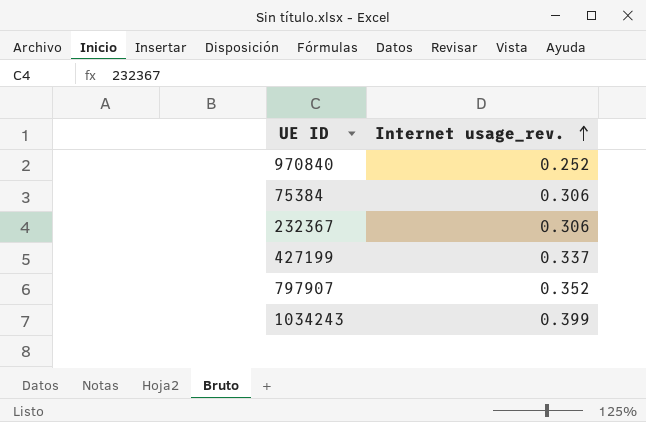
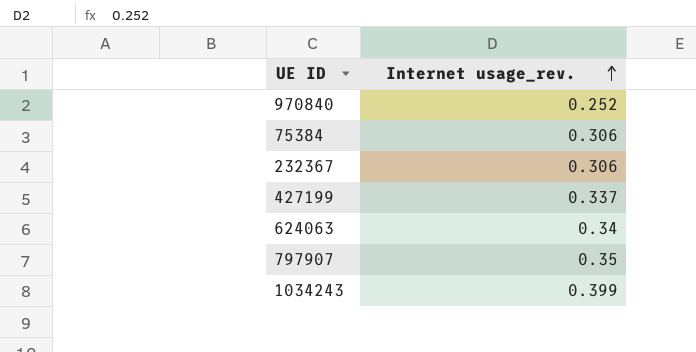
row 624063: none -> 0.34
797907 | Internet usage_rev.: 0.352 -> 0.35

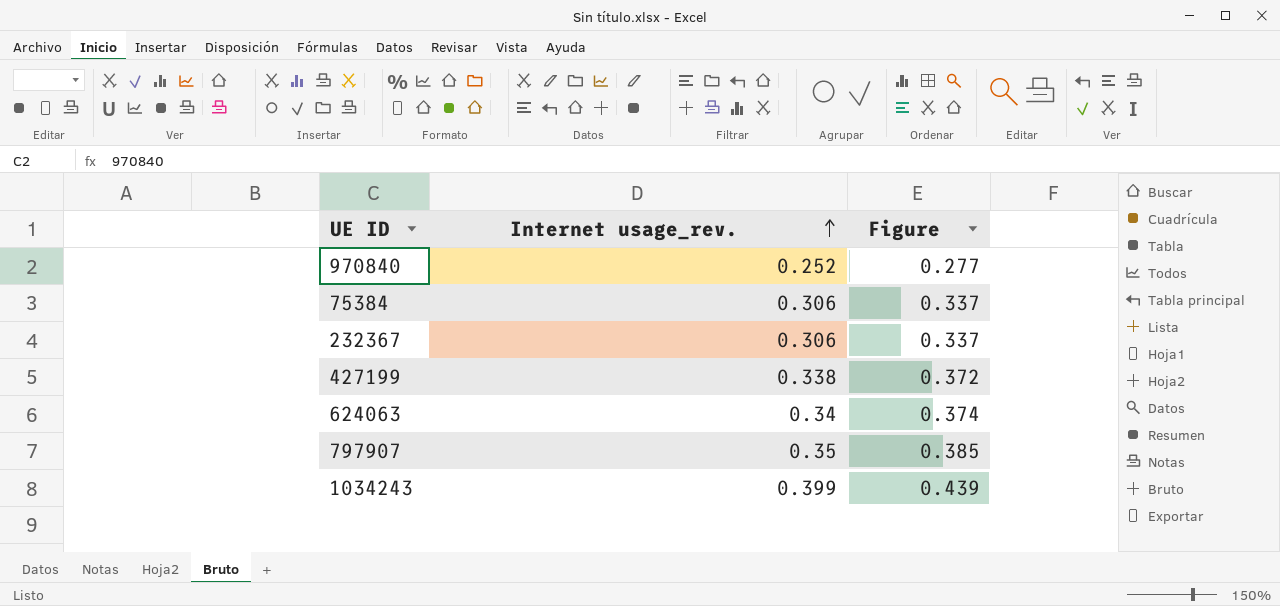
column Figure | formula: none -> [Internet usage_rev.] * 1.1
427199 | Internet usage_rev.: 0.337 -> 0.338

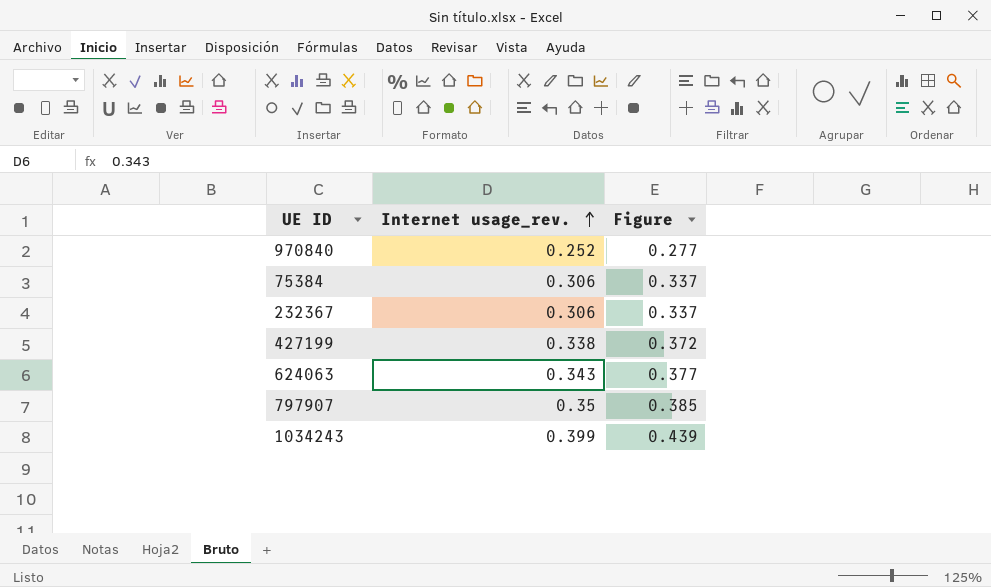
624063 | Internet usage_rev.: 0.34 -> 0.343
624063 | Figure: 0.374 -> 0.377

